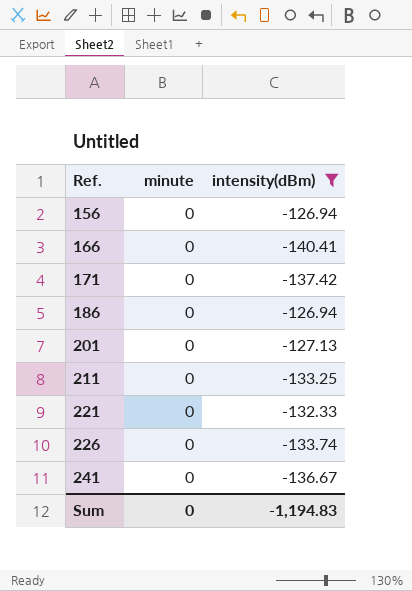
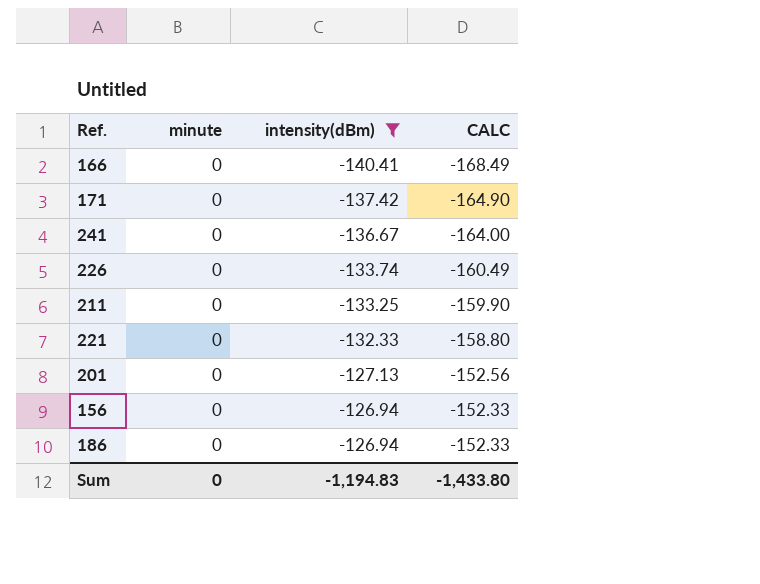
row order: Ref. ascending -> intensity(dBm) ascending
column CALC | formula: none -> [intensity(dBm)] * 1.2

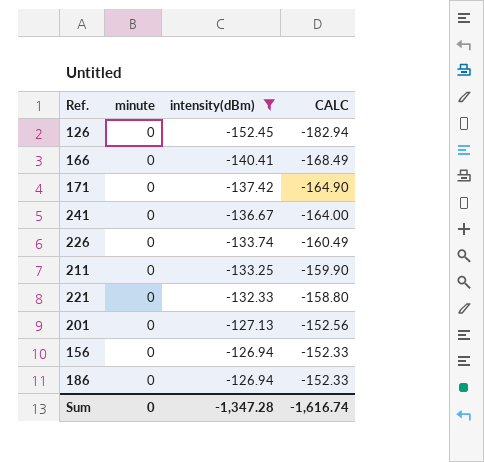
row 126: none -> 0 | -152.45 | -182.94
Sum | intensity(dBm): -1,194.83 -> -1,347.28
Sum | CALC: -1,433.80 -> -1,616.74

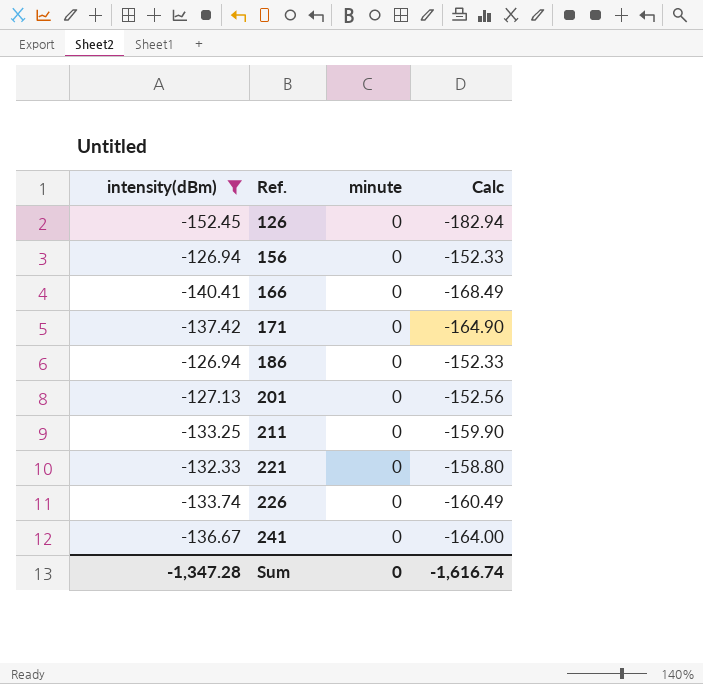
row order: intensity(dBm) ascending -> Ref. ascending
column intensity(dBm) | position: 3 -> 1
column name: CALC -> Calc

